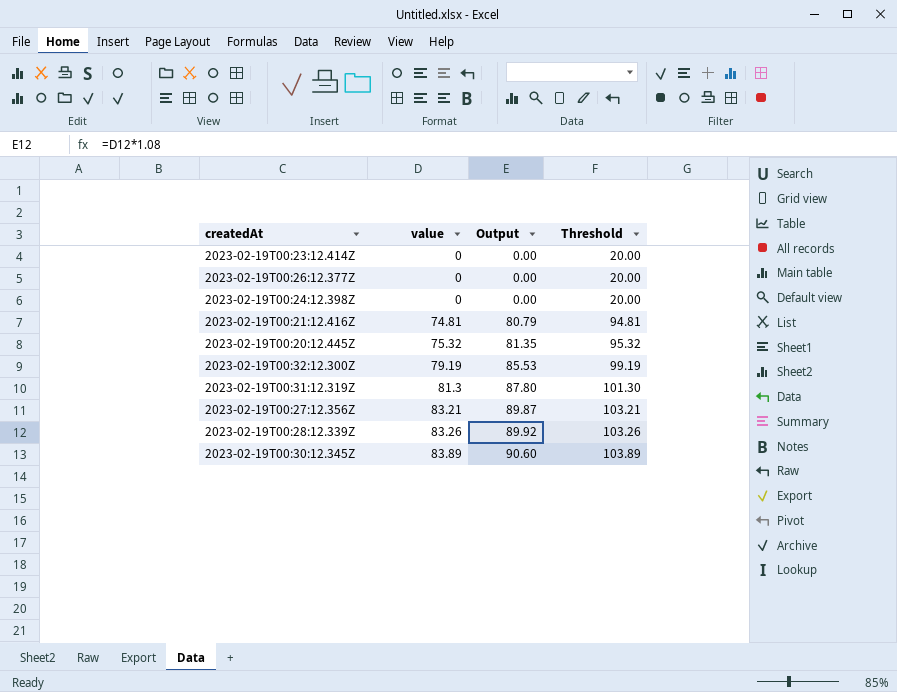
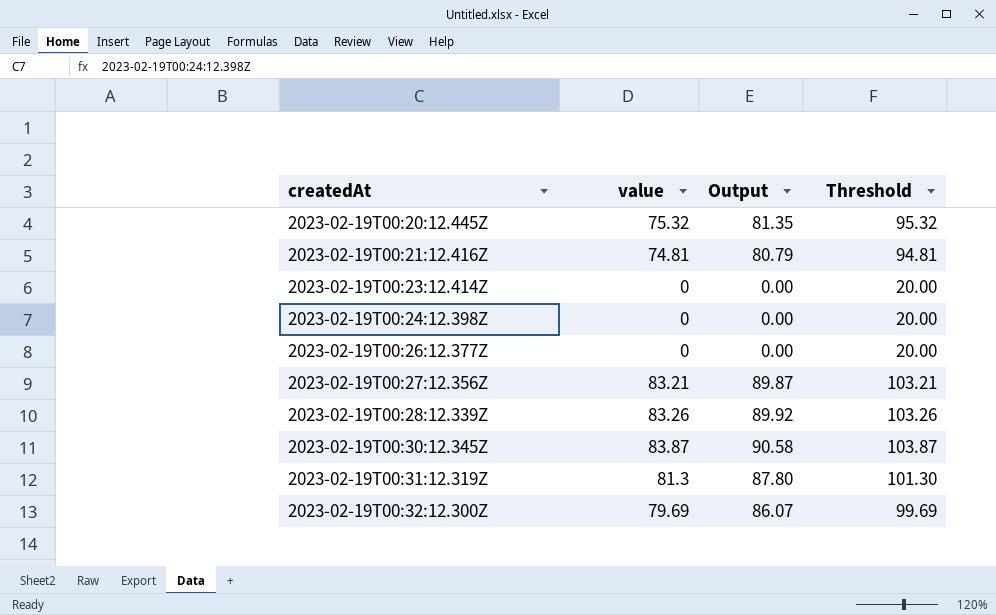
row order: value ascending -> createdAt ascending
2023-02-19T00:30:12.345Z | value: 83.89 -> 83.87
2023-02-19T00:30:12.345Z | Output: 90.60 -> 90.58
2023-02-19T00:30:12.345Z | Threshold: 103.89 -> 103.87
2023-02-19T00:32:12.300Z | value: 79.19 -> 79.69
2023-02-19T00:32:12.300Z | Output: 85.53 -> 86.07
2023-02-19T00:32:12.300Z | Threshold: 99.19 -> 99.69

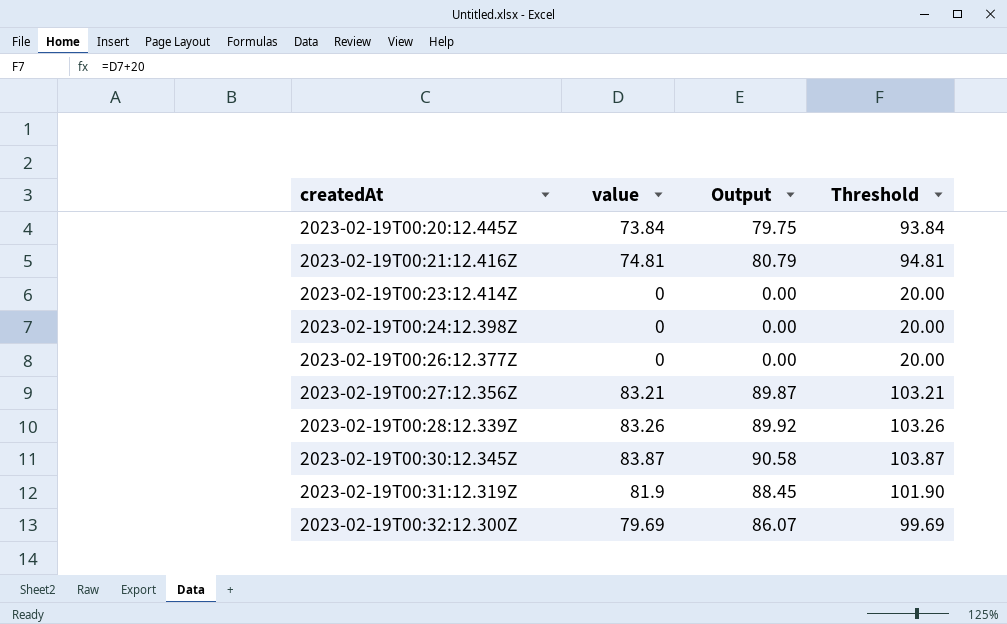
2023-02-19T00:20:12.445Z | value: 75.32 -> 73.84
2023-02-19T00:20:12.445Z | Output: 81.35 -> 79.75
2023-02-19T00:20:12.445Z | Threshold: 95.32 -> 93.84
2023-02-19T00:31:12.319Z | value: 81.3 -> 81.9
2023-02-19T00:31:12.319Z | Output: 87.80 -> 88.45
2023-02-19T00:31:12.319Z | Threshold: 101.30 -> 101.90

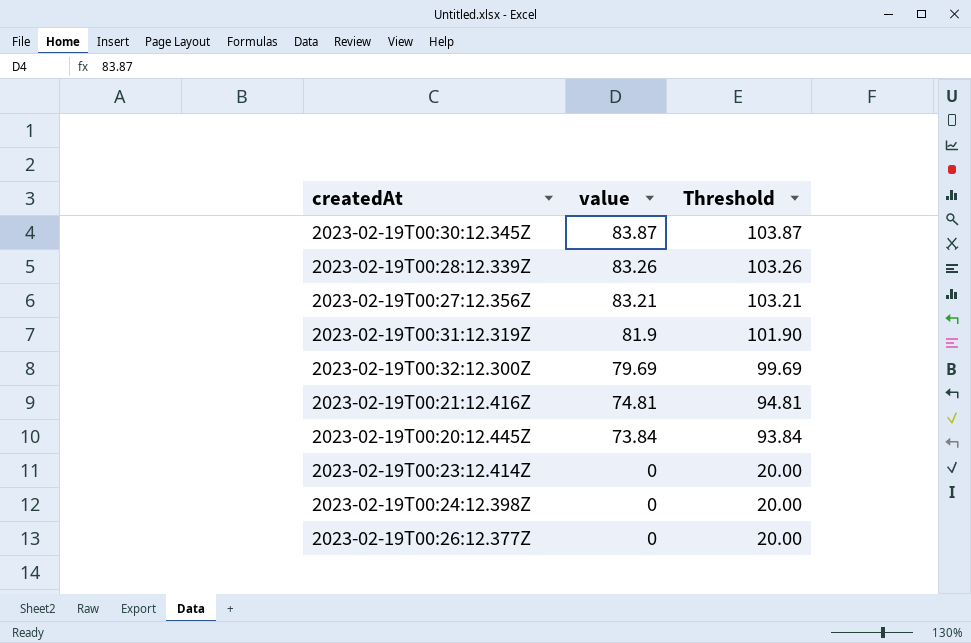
row order: createdAt ascending -> value descending
column Output | formula: [value] * 1.08 -> none

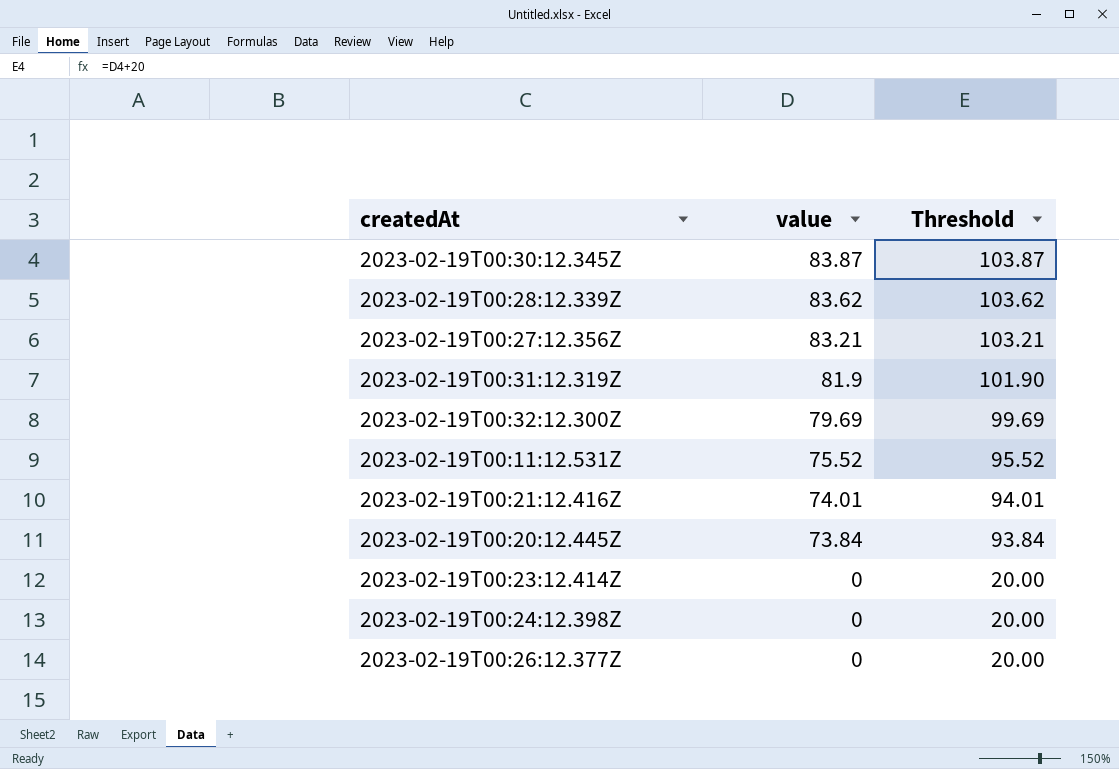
2023-02-19T00:28:12.339Z | value: 83.26 -> 83.62
2023-02-19T00:28:12.339Z | Threshold: 103.26 -> 103.62
row 2023-02-19T00:11:12.531Z: none -> 75.52 | 95.52
2023-02-19T00:21:12.416Z | value: 74.81 -> 74.01
2023-02-19T00:21:12.416Z | Threshold: 94.81 -> 94.01

